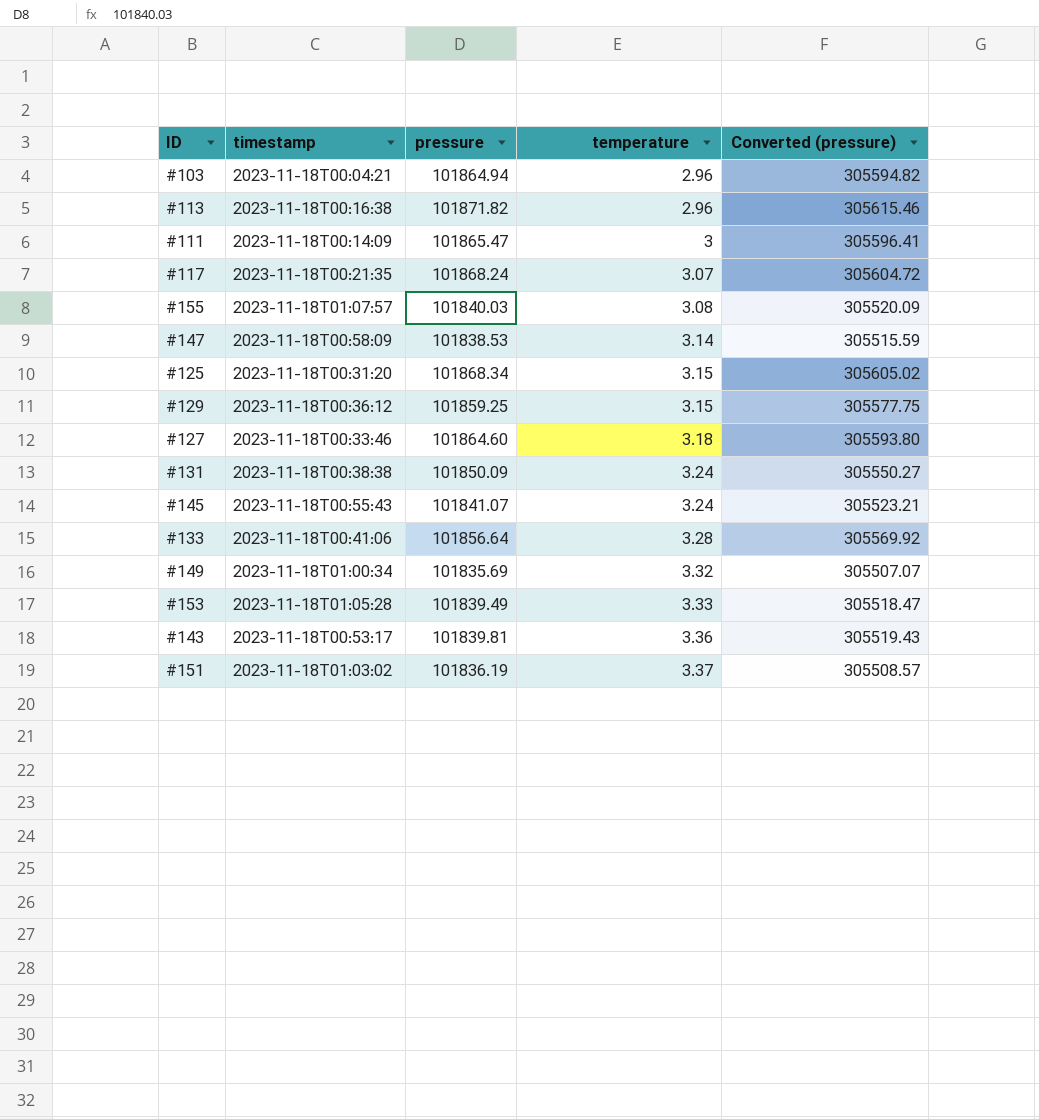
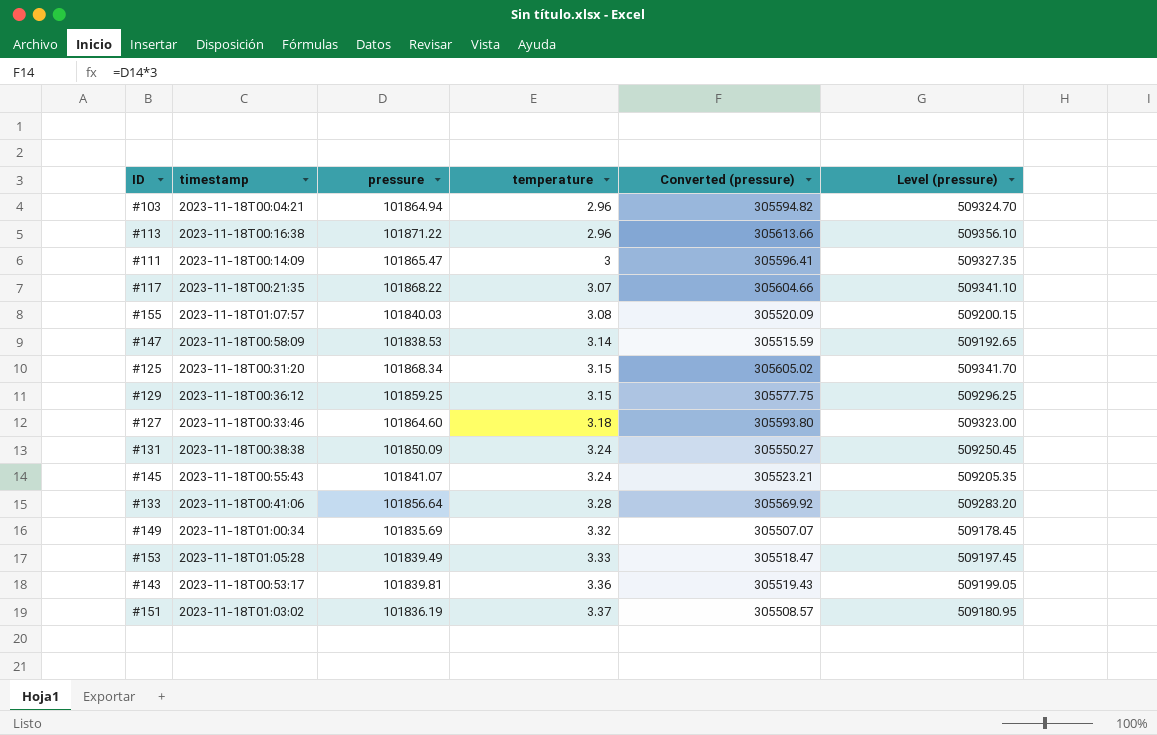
column Level (pressure) | formula: none -> [pressure] * 5
#113 | pressure: 101871.82 -> 101871.22
#113 | Converted (pressure): 305615.46 -> 305613.66
#117 | pressure: 101868.24 -> 101868.22
#117 | Converted (pressure): 305604.72 -> 305604.66

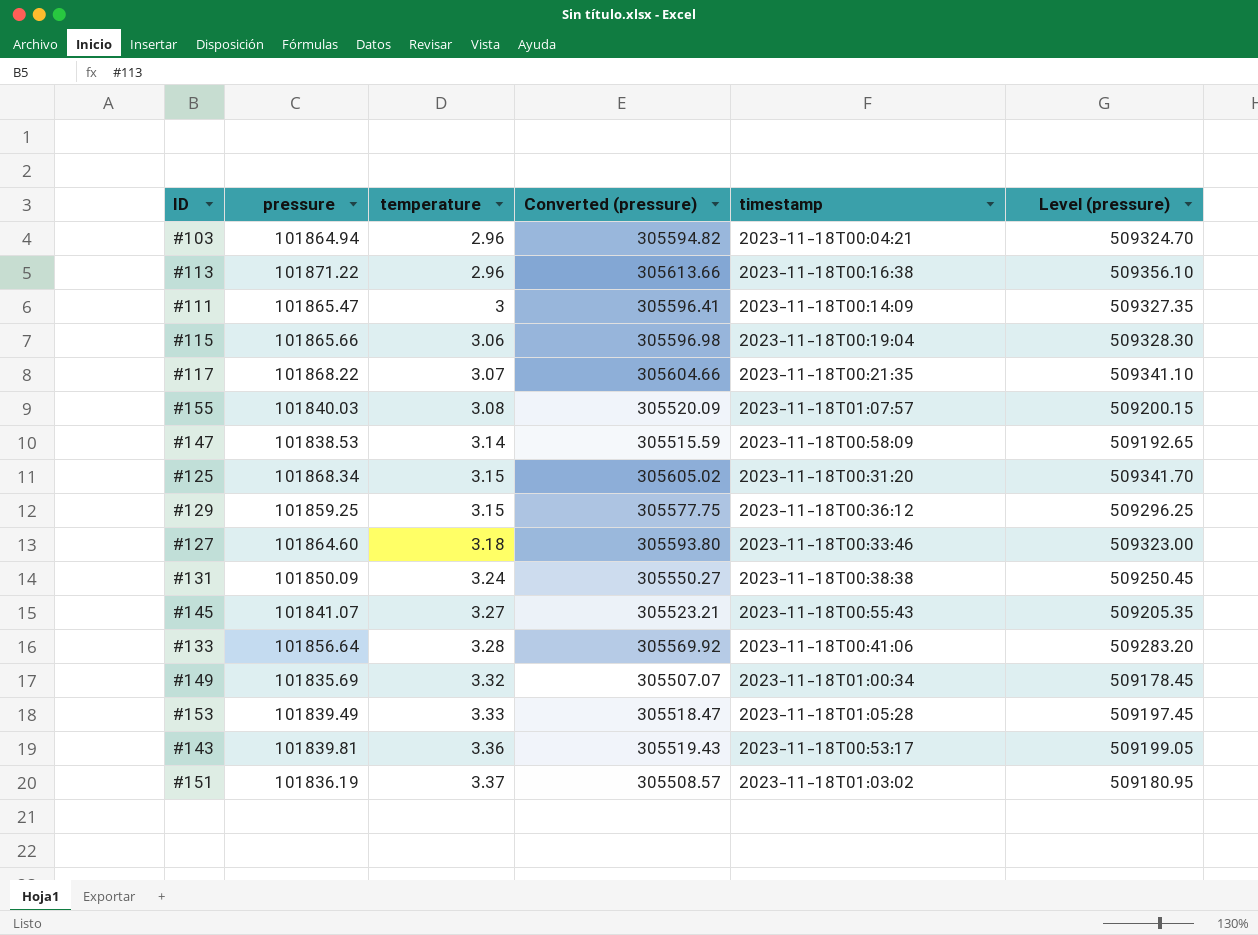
column timestamp | position: 2 -> 5
row #115: none -> 101865.66 | 3.06 | 305596.98 | 2023-11-18T00:19:04 | 509328.30
#145 | temperature: 3.24 -> 3.27

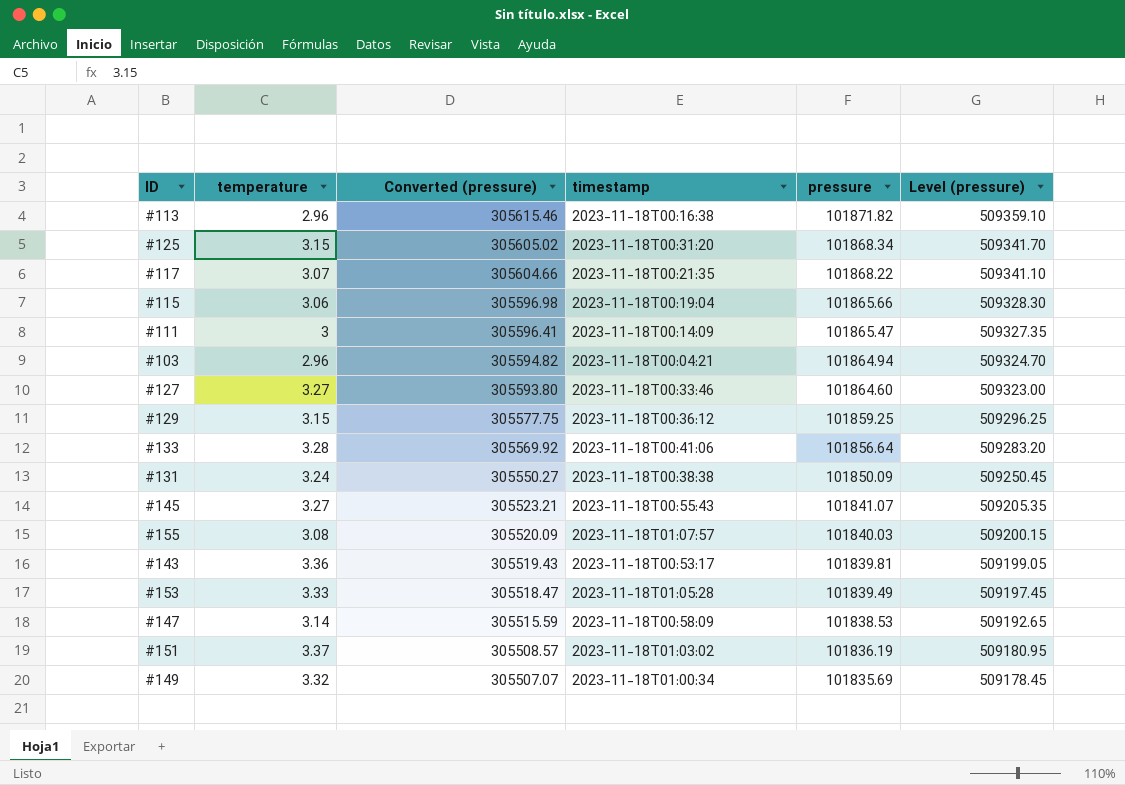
row order: temperature ascending -> Converted (pressure) descending
column pressure | position: 2 -> 5
#113 | Converted (pressure): 305613.66 -> 305615.46
#113 | pressure: 101871.22 -> 101871.82
#113 | Level (pressure): 509356.10 -> 509359.10
#127 | temperature: 3.18 -> 3.27

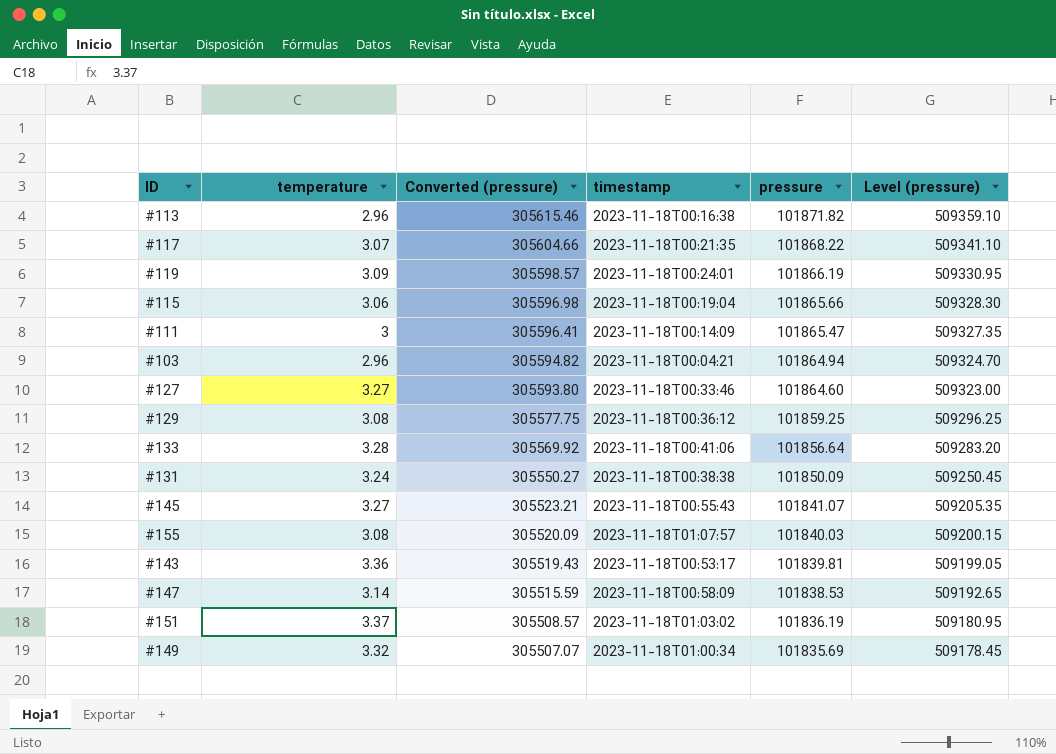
row #125: 3.15 | 305605.02 | 2023-11-18T00:31:20 | 101868.34 | 509341.70 -> none
row #153: 3.33 | 305518.47 | 2023-11-18T01:05:28 | 101839.49 | 509197.45 -> none
row #119: none -> 3.09 | 305598.57 | 2023-11-18T00:24:01 | 101866.19 | 509330.95
#129 | temperature: 3.15 -> 3.08

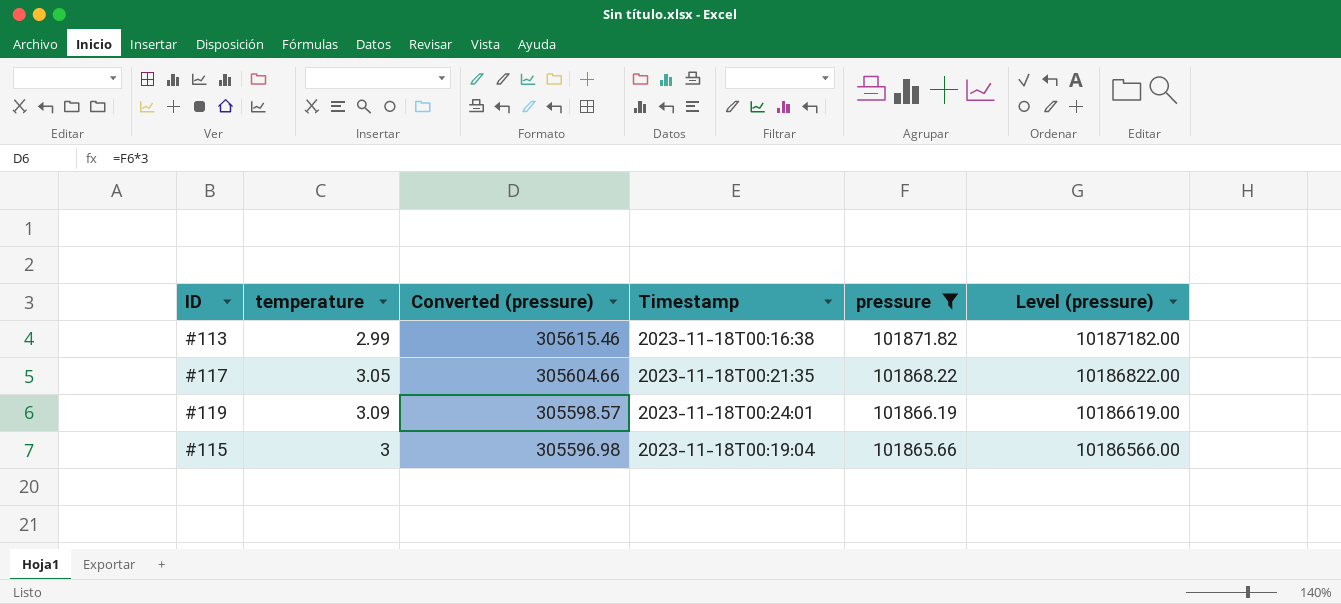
filter: none -> pressure >= 101865.66
column name: timestamp -> Timestamp
column Level (pressure) | formula: [pressure] * 5 -> [pressure] * 100
#113 | temperature: 2.96 -> 2.99
#117 | temperature: 3.07 -> 3.05
#115 | temperature: 3.06 -> 3

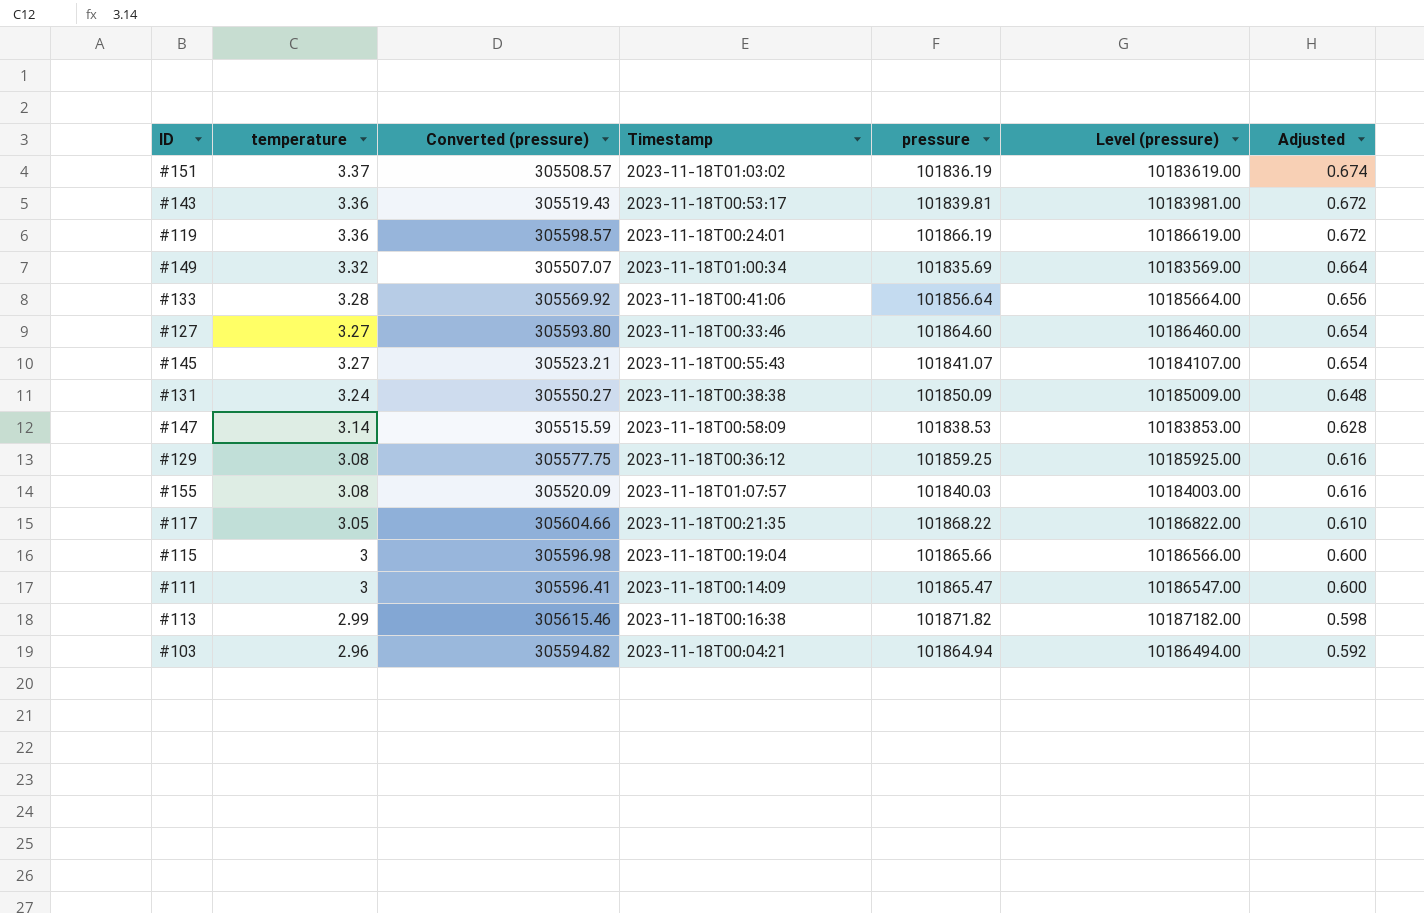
filter: pressure >= 101865.66 -> none
row order: Converted (pressure) descending -> temperature descending
column Adjusted | formula: none -> [temperature] * 0.2
#119 | temperature: 3.09 -> 3.36

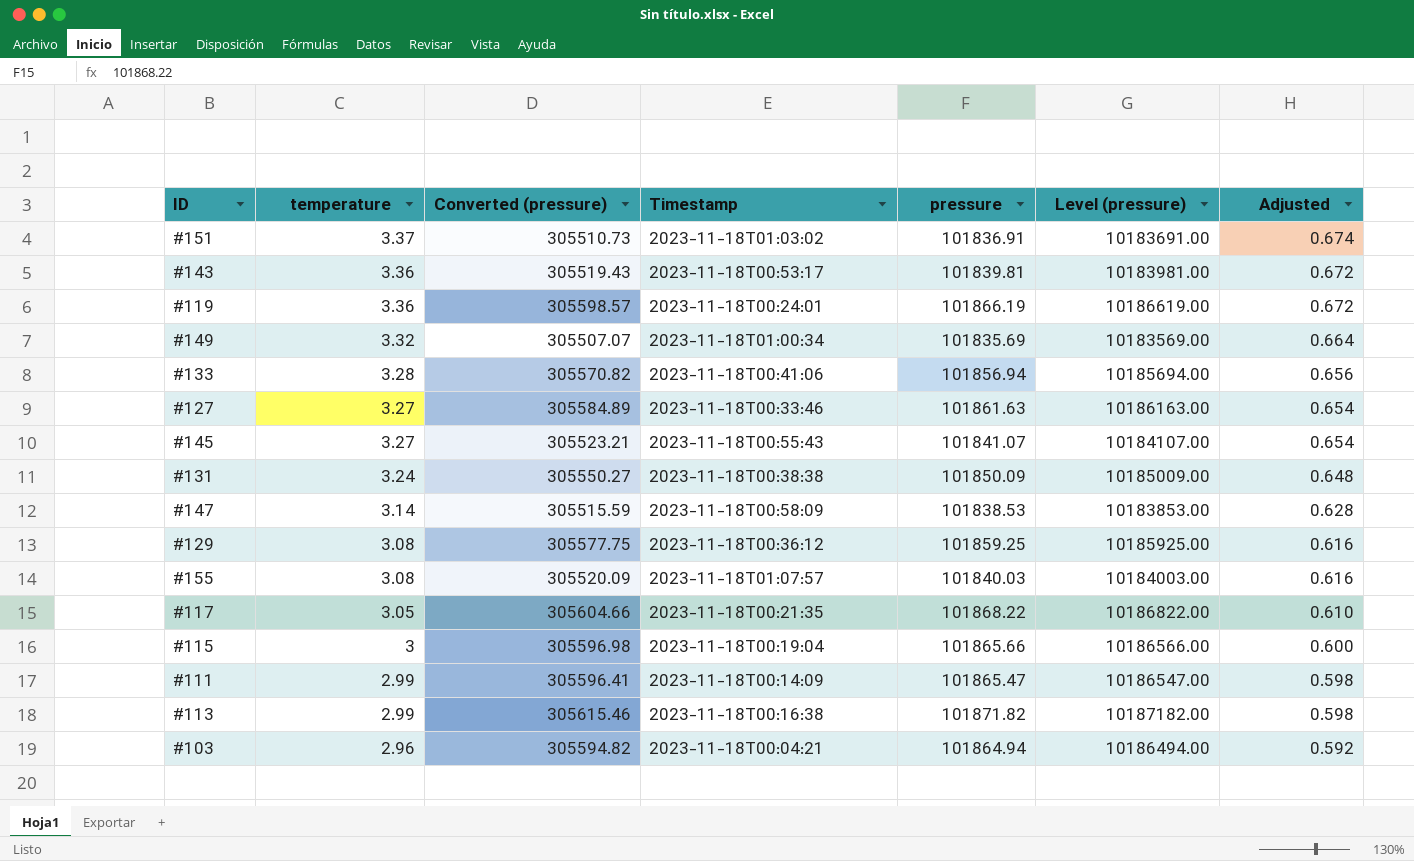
#151 | Converted (pressure): 305508.57 -> 305510.73
#151 | pressure: 101836.19 -> 101836.91
#151 | Level (pressure): 10183619.00 -> 10183691.00
#133 | Converted (pressure): 305569.92 -> 305570.82
#133 | pressure: 101856.64 -> 101856.94
#133 | Level (pressure): 10185664.00 -> 10185694.00
#127 | Converted (pressure): 305593.80 -> 305584.89
#127 | pressure: 101864.60 -> 101861.63
#127 | Level (pressure): 10186460.00 -> 10186163.00
#111 | temperature: 3 -> 2.99
#111 | Adjusted: 0.600 -> 0.598

